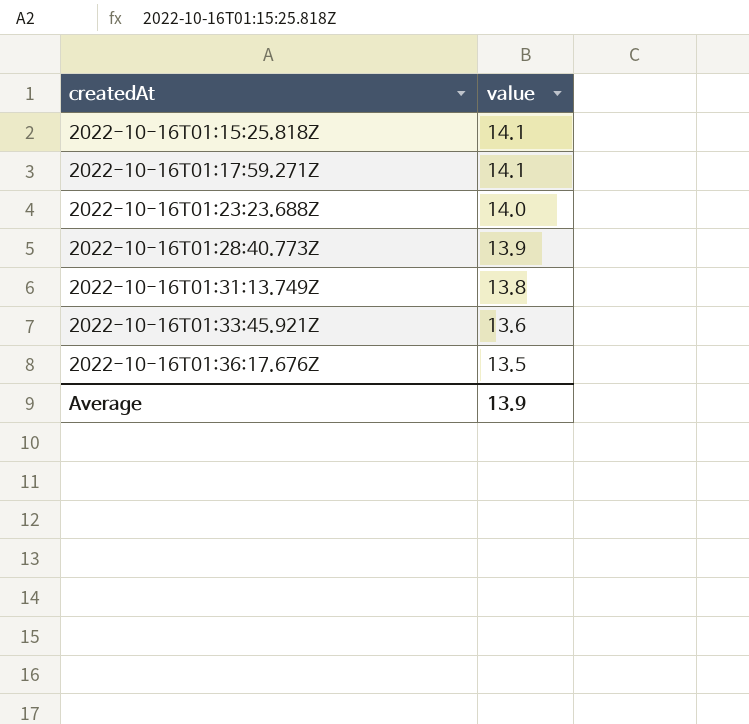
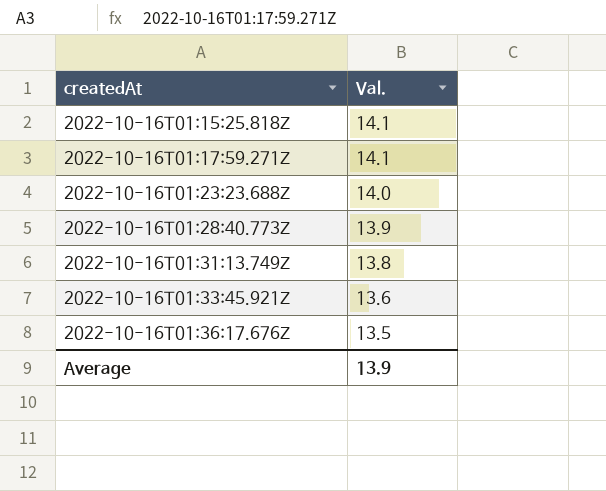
column name: value -> Val.

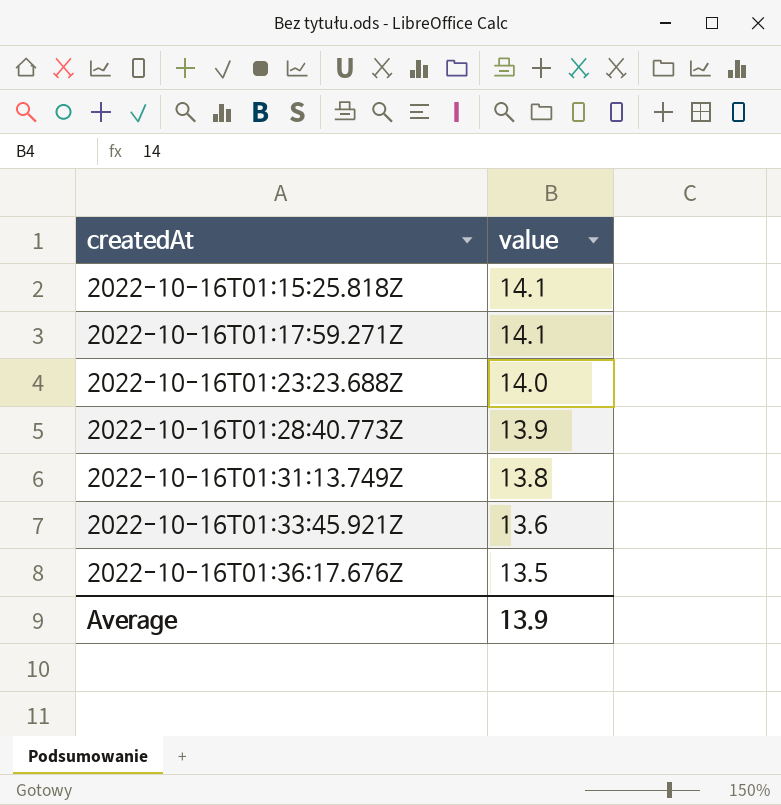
column name: Val. -> value

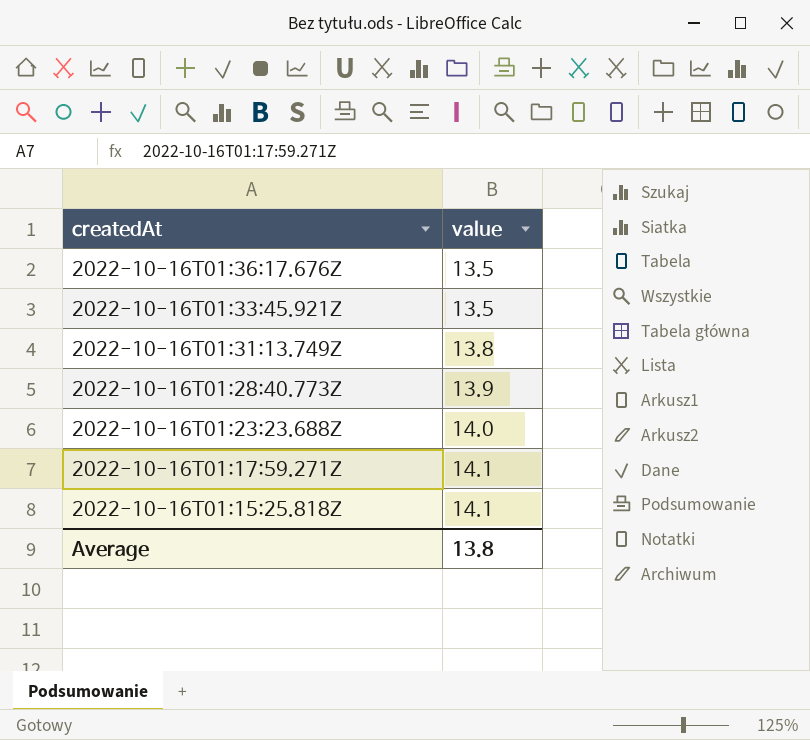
row order: createdAt ascending -> createdAt descending
2022-10-16T01:33:45.921Z | value: 13.6 -> 13.5
Average | value: 13.9 -> 13.8

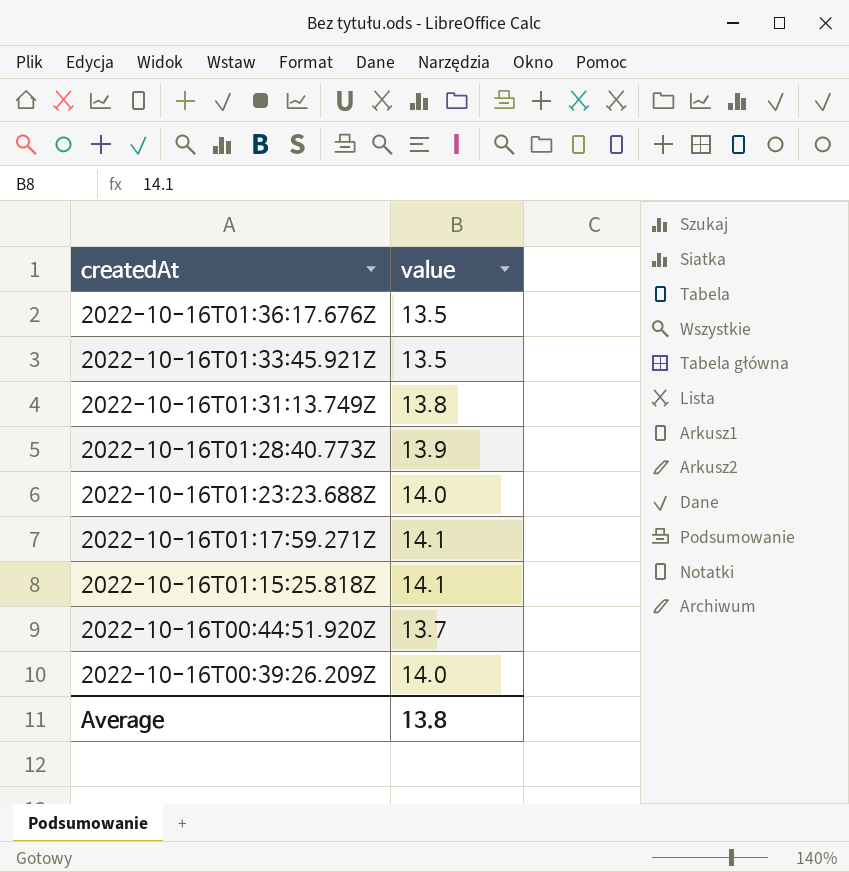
row 2022-10-16T00:44:51.920Z: none -> 13.7
row 2022-10-16T00:39:26.209Z: none -> 14.0

